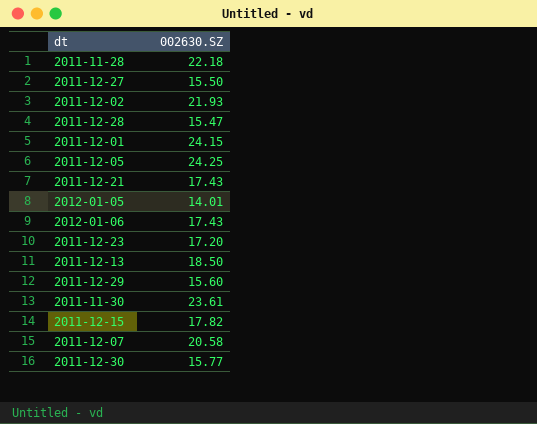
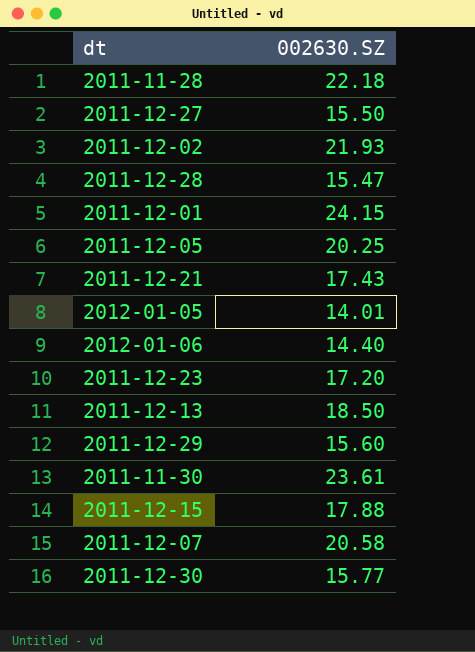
2011-12-05 | 002630.SZ: 24.25 -> 20.25
2012-01-06 | 002630.SZ: 17.43 -> 14.40
2011-12-15 | 002630.SZ: 17.82 -> 17.88

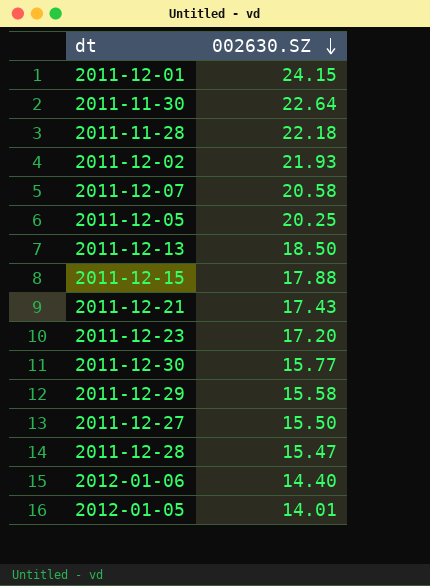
row order: none -> 002630.SZ descending
2011-11-30 | 002630.SZ: 23.61 -> 22.64
2011-12-29 | 002630.SZ: 15.60 -> 15.58

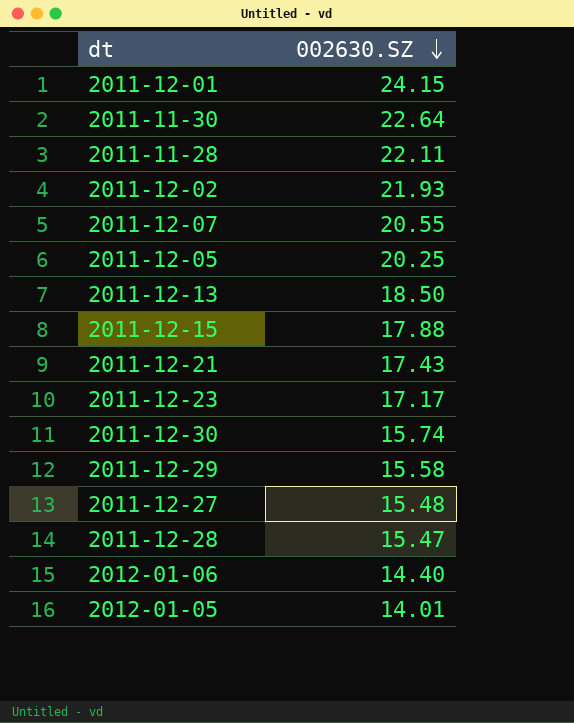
2011-11-28 | 002630.SZ: 22.18 -> 22.11
2011-12-07 | 002630.SZ: 20.58 -> 20.55
2011-12-23 | 002630.SZ: 17.20 -> 17.17
2011-12-30 | 002630.SZ: 15.77 -> 15.74
2011-12-27 | 002630.SZ: 15.50 -> 15.48

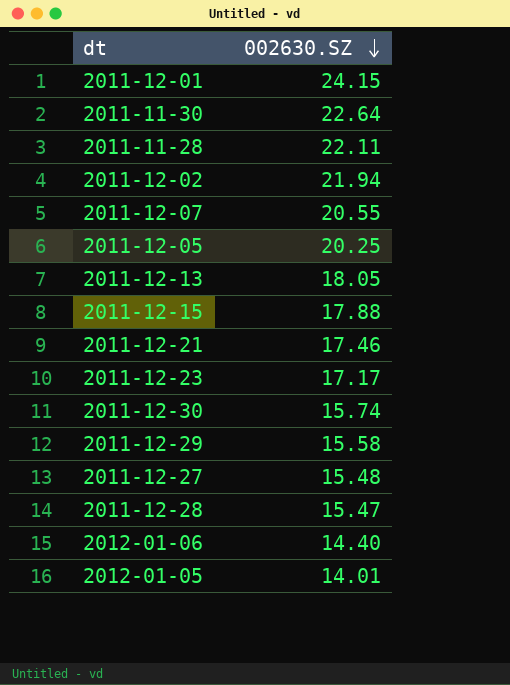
2011-12-02 | 002630.SZ: 21.93 -> 21.94
2011-12-13 | 002630.SZ: 18.50 -> 18.05
2011-12-21 | 002630.SZ: 17.43 -> 17.46

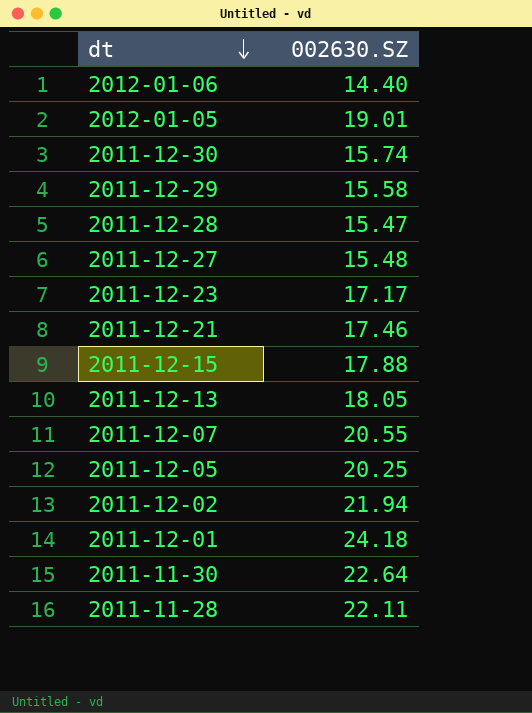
row order: 002630.SZ descending -> dt descending
2012-01-05 | 002630.SZ: 14.01 -> 19.01
2011-12-01 | 002630.SZ: 24.15 -> 24.18

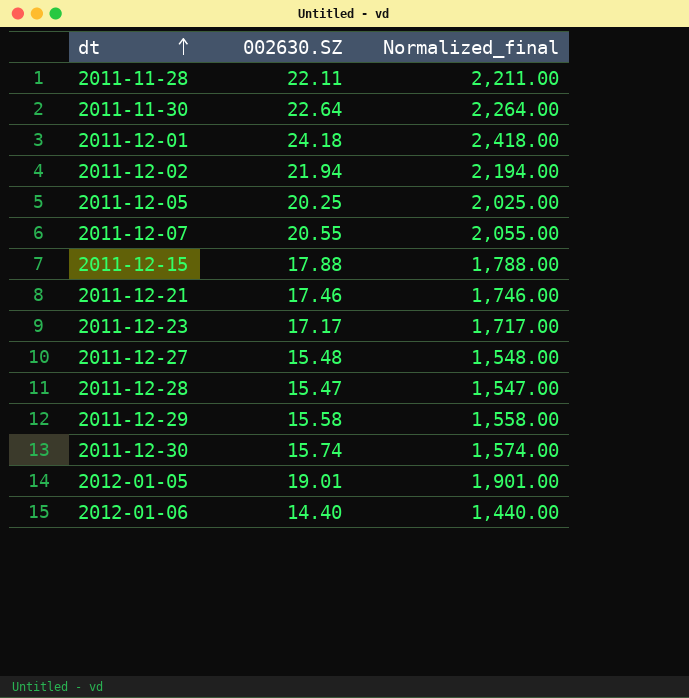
row order: dt descending -> dt ascending
column Normalized_final | formula: none -> [002630.SZ] * 100
row 2011-12-13: 18.05 -> none

